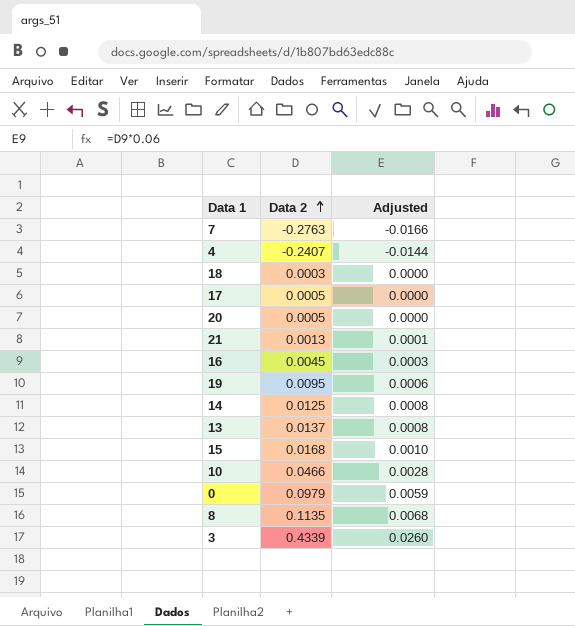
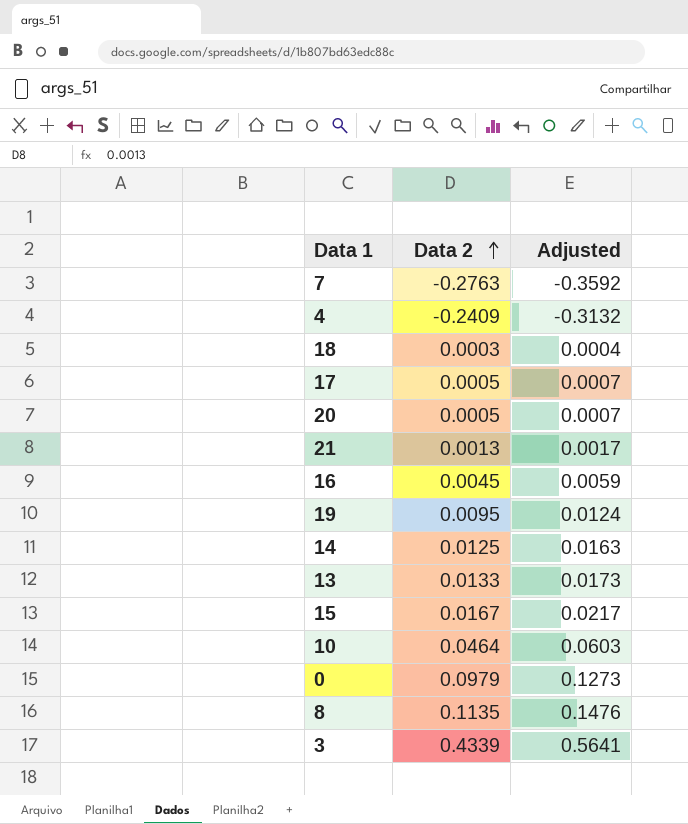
column Adjusted | formula: [Data 2] * 0.06 -> [Data 2] * 1.3
4 | Data 2: -0.2407 -> -0.2409
13 | Data 2: 0.0137 -> 0.0133
15 | Data 2: 0.0168 -> 0.0167
10 | Data 2: 0.0466 -> 0.0464

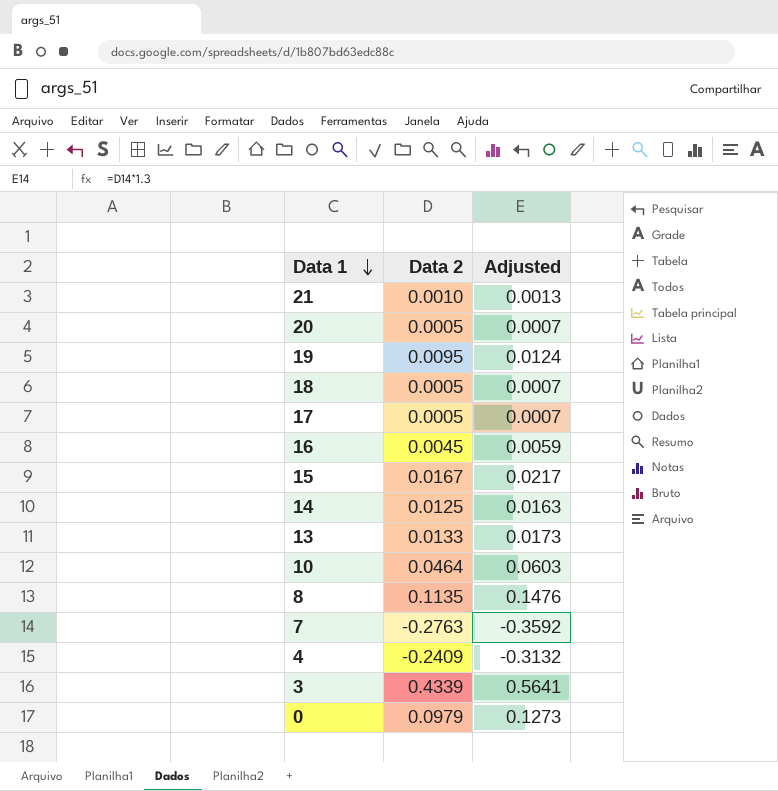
row order: Data 2 ascending -> Data 1 descending
21 | Data 2: 0.0013 -> 0.0010
21 | Adjusted: 0.0017 -> 0.0013
18 | Data 2: 0.0003 -> 0.0005
18 | Adjusted: 0.0004 -> 0.0007

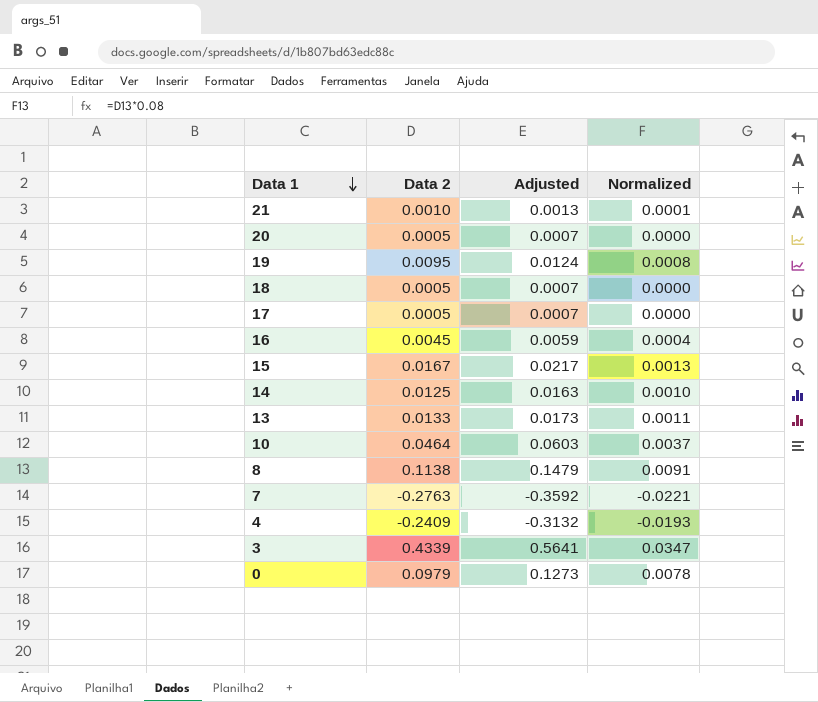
column Normalized | formula: none -> [Data 2] * 0.08
8 | Data 2: 0.1135 -> 0.1138
8 | Adjusted: 0.1476 -> 0.1479

